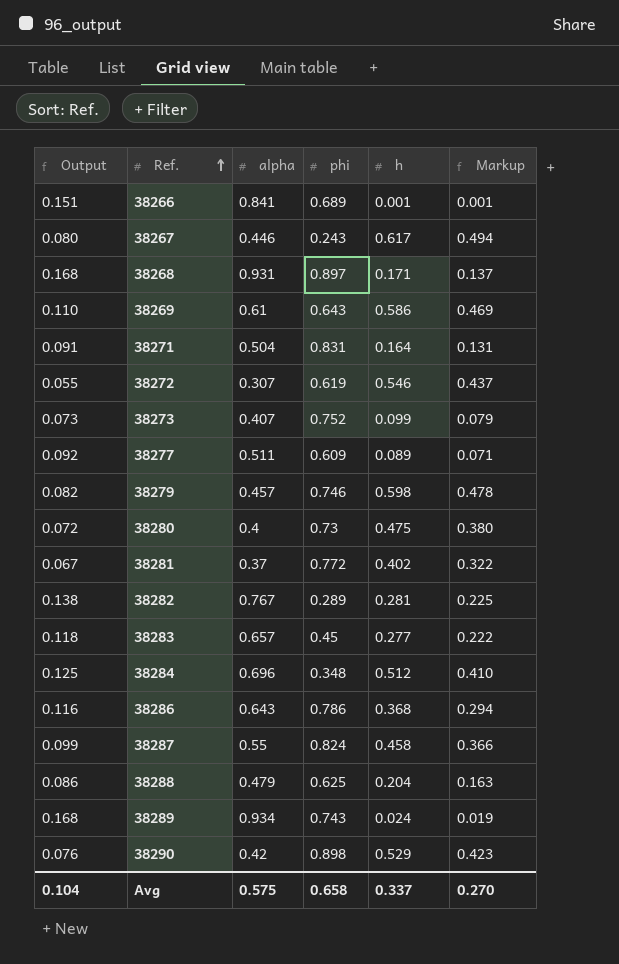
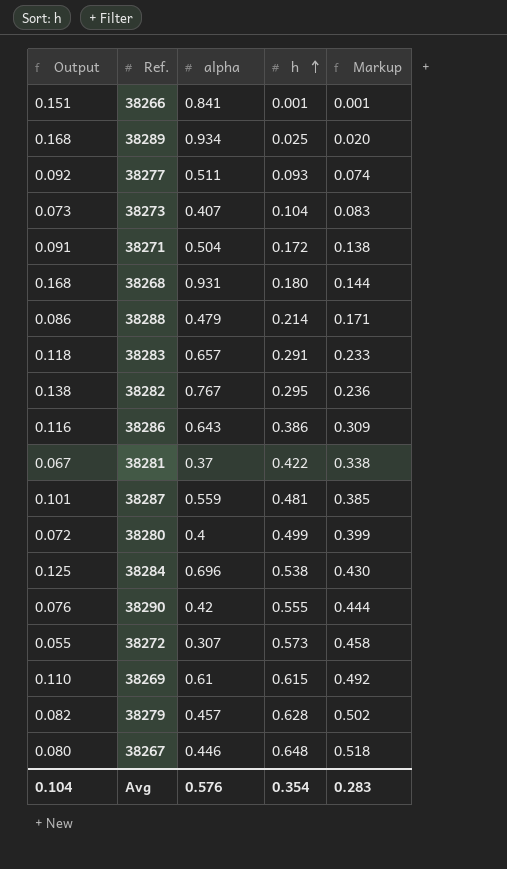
row order: Ref. ascending -> h ascending
column phi | position: 4 -> none
38289 | h: 0.024 -> 0.025
38289 | Markup: 0.019 -> 0.020
38277 | h: 0.089 -> 0.093
38277 | Markup: 0.071 -> 0.074
38273 | h: 0.099 -> 0.104
38273 | Markup: 0.079 -> 0.083
38271 | h: 0.164 -> 0.172
38271 | Markup: 0.131 -> 0.138
38268 | h: 0.171 -> 0.180
38268 | Markup: 0.137 -> 0.144
38288 | h: 0.204 -> 0.214
38288 | Markup: 0.163 -> 0.171
38283 | h: 0.277 -> 0.291
38283 | Markup: 0.222 -> 0.233
38282 | h: 0.281 -> 0.295
38282 | Markup: 0.225 -> 0.236
38286 | h: 0.368 -> 0.386
38286 | Markup: 0.294 -> 0.309
38281 | h: 0.402 -> 0.422
38281 | Markup: 0.322 -> 0.338
38287 | Output: 0.099 -> 0.101
38287 | alpha: 0.55 -> 0.559
38287 | h: 0.458 -> 0.481
38287 | Markup: 0.366 -> 0.385
38280 | h: 0.475 -> 0.499
38280 | Markup: 0.380 -> 0.399
38284 | h: 0.512 -> 0.538
38284 | Markup: 0.410 -> 0.430
38290 | h: 0.529 -> 0.555
38290 | Markup: 0.423 -> 0.444
38272 | h: 0.546 -> 0.573
38272 | Markup: 0.437 -> 0.458
38269 | h: 0.586 -> 0.615
38269 | Markup: 0.469 -> 0.492
38279 | h: 0.598 -> 0.628
38279 | Markup: 0.478 -> 0.502
38267 | h: 0.617 -> 0.648
38267 | Markup: 0.494 -> 0.518
Avg | alpha: 0.575 -> 0.576
Avg | h: 0.337 -> 0.354
Avg | Markup: 0.270 -> 0.283

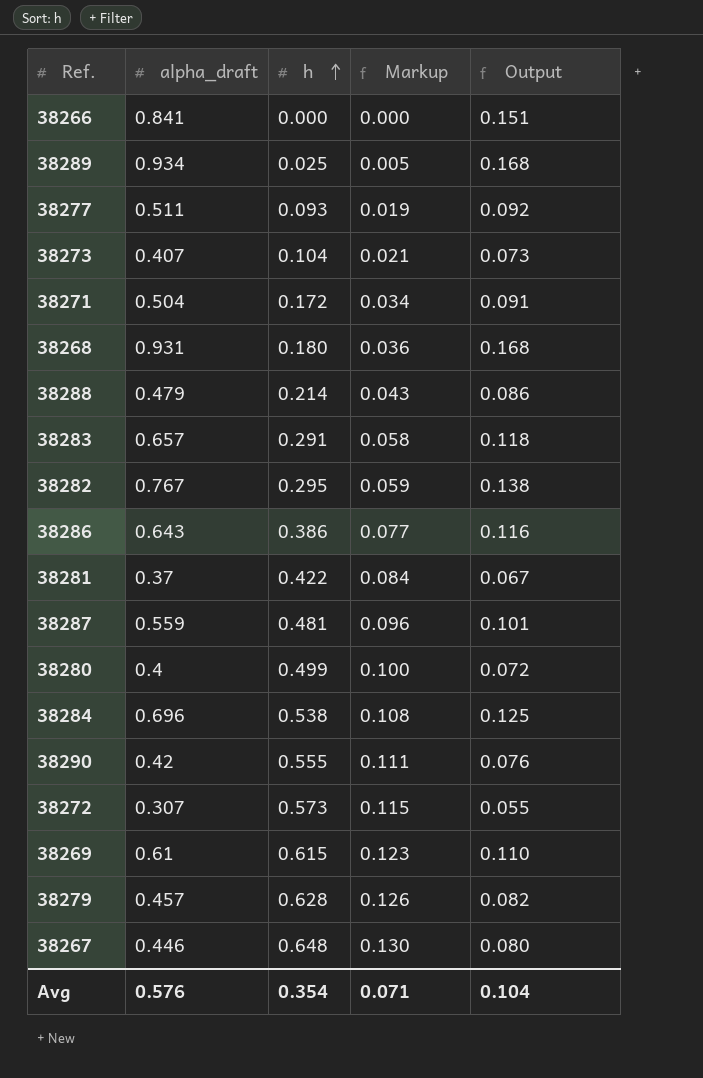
column name: alpha -> alpha_draft
column Markup | formula: [h] * 0.8 -> [h] * 0.2
column Output | position: 1 -> 5
38266 | h: 0.001 -> 0.000
Avg | Markup: 0.283 -> 0.071

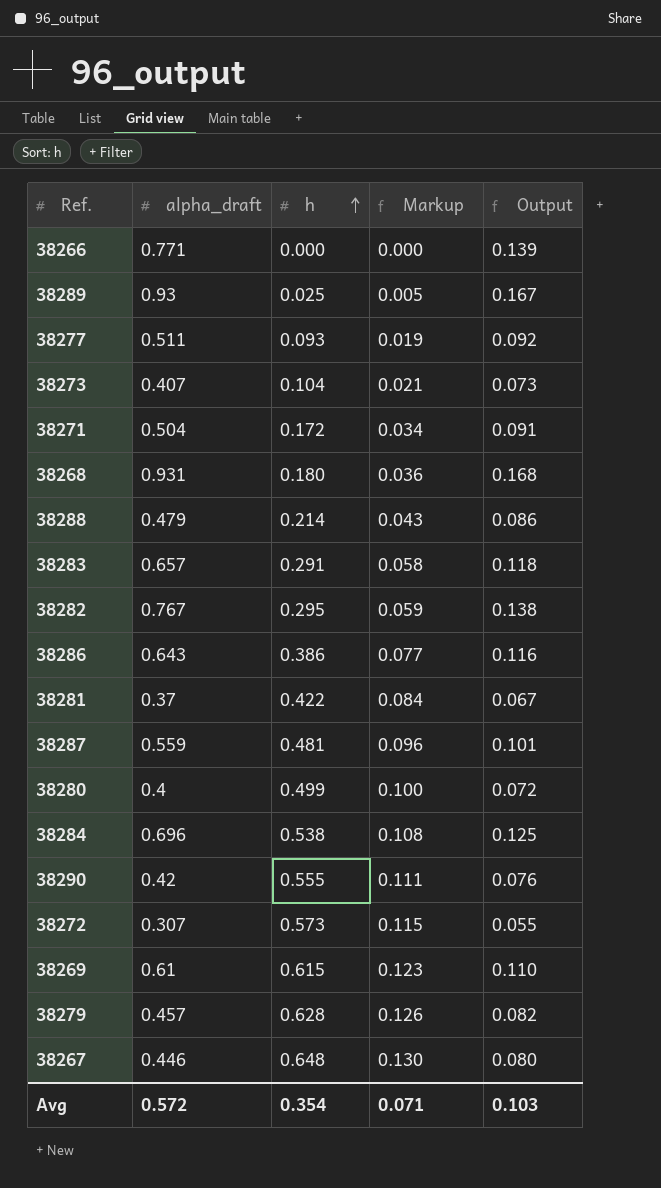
38266 | alpha_draft: 0.841 -> 0.771
38266 | Output: 0.151 -> 0.139
38289 | alpha_draft: 0.934 -> 0.93
38289 | Output: 0.168 -> 0.167
Avg | alpha_draft: 0.576 -> 0.572
Avg | Output: 0.104 -> 0.103

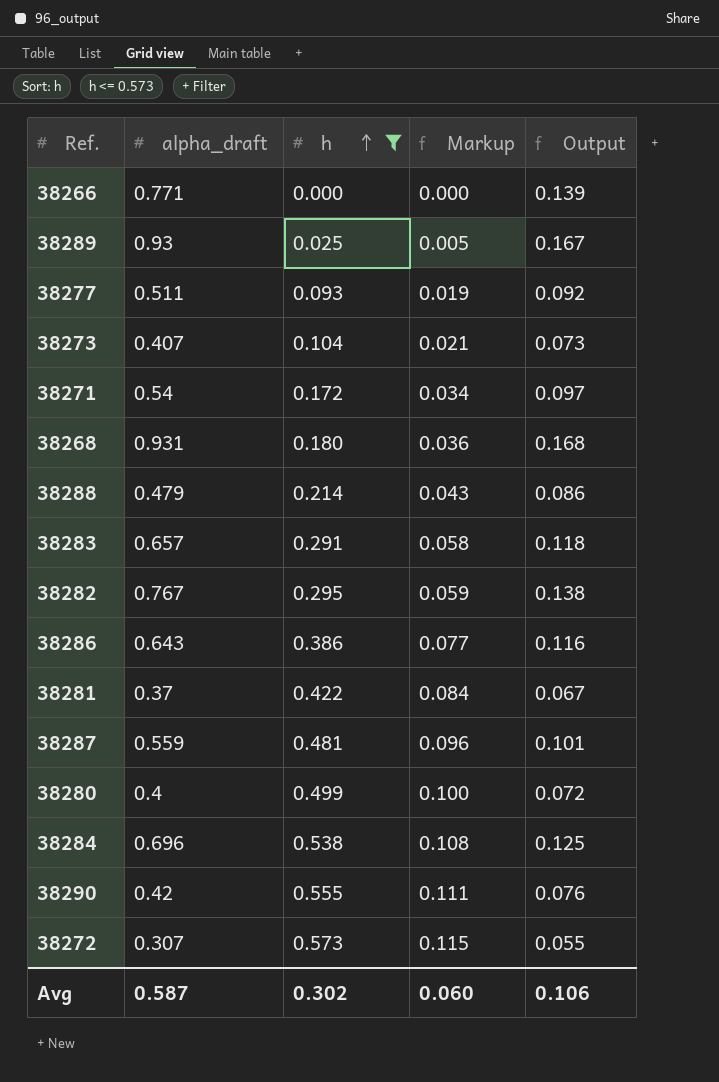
filter: none -> h <= 0.573
38271 | alpha_draft: 0.504 -> 0.54
38271 | Output: 0.091 -> 0.097
Avg | alpha_draft: 0.572 -> 0.587
Avg | h: 0.354 -> 0.302
Avg | Markup: 0.071 -> 0.060
Avg | Output: 0.103 -> 0.106

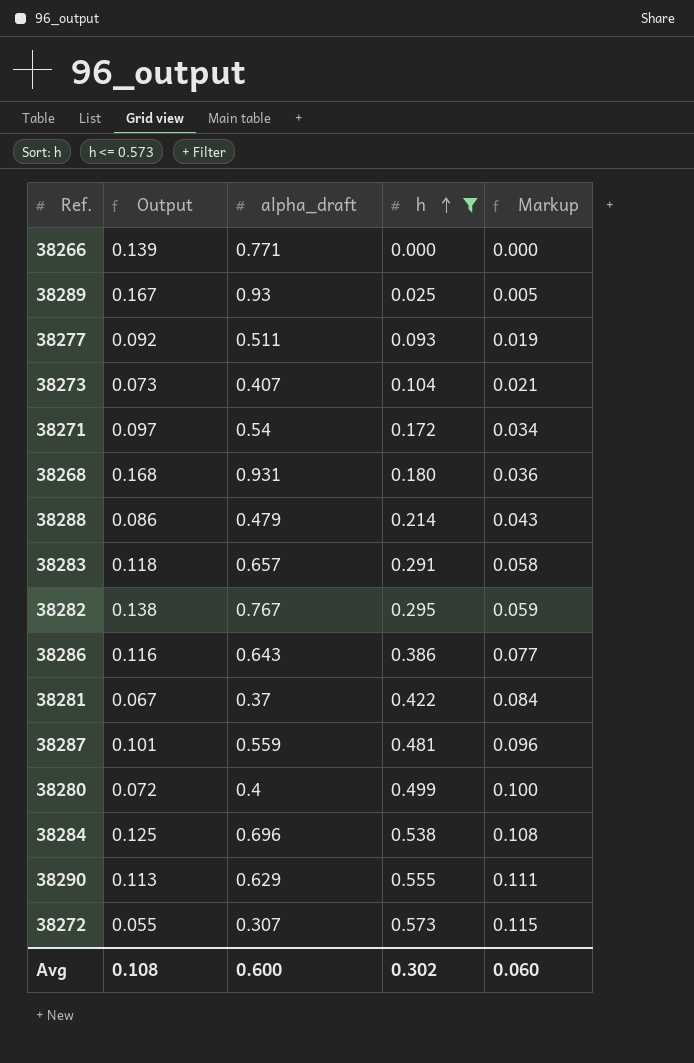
column Output | position: 5 -> 2
38290 | Output: 0.076 -> 0.113
38290 | alpha_draft: 0.42 -> 0.629
Avg | Output: 0.106 -> 0.108
Avg | alpha_draft: 0.587 -> 0.600

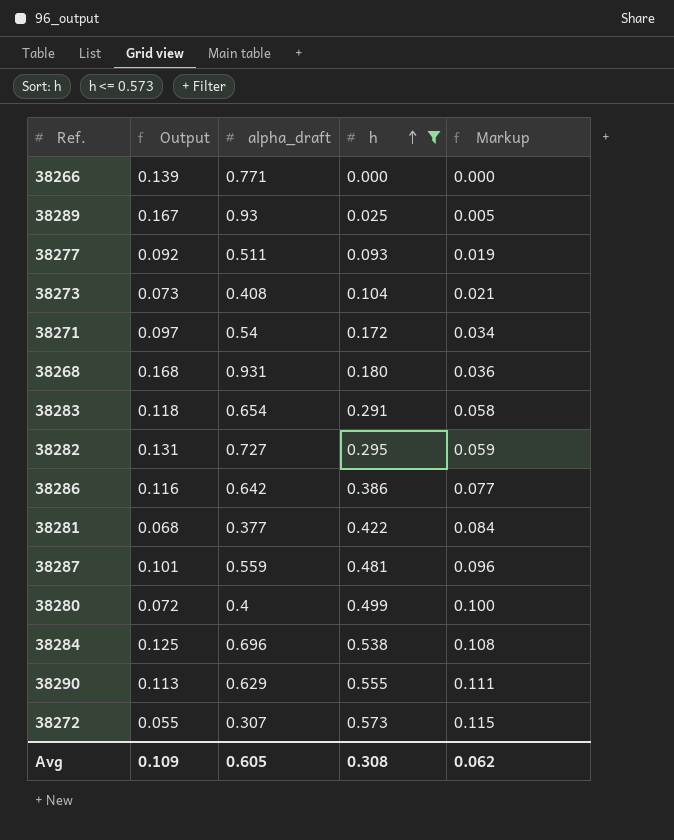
row 38288: 0.086 | 0.479 | 0.214 | 0.043 -> none
38273 | alpha_draft: 0.407 -> 0.408
38283 | alpha_draft: 0.657 -> 0.654
38282 | Output: 0.138 -> 0.131
38282 | alpha_draft: 0.767 -> 0.727
38286 | alpha_draft: 0.643 -> 0.642
38281 | Output: 0.067 -> 0.068
38281 | alpha_draft: 0.37 -> 0.377
Avg | Output: 0.108 -> 0.109
Avg | alpha_draft: 0.600 -> 0.605
Avg | h: 0.302 -> 0.308
Avg | Markup: 0.060 -> 0.062

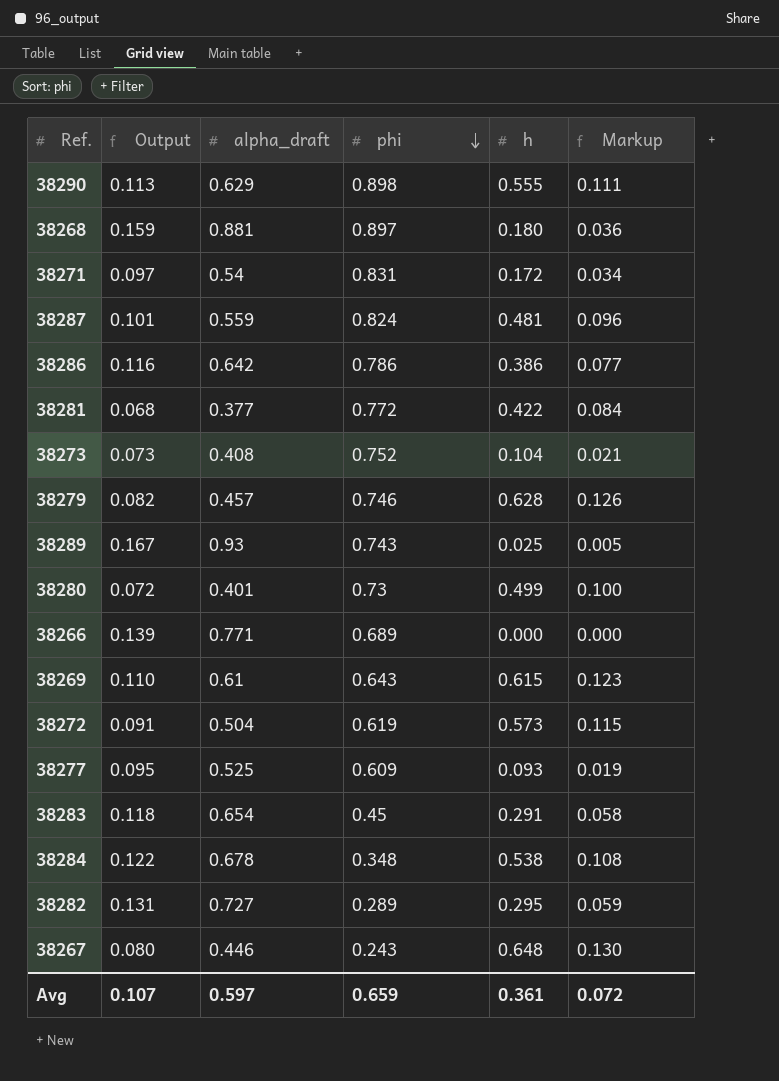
filter: h <= 0.573 -> none
row order: h ascending -> phi descending
column phi | position: none -> 4
38268 | Output: 0.168 -> 0.159
38268 | alpha_draft: 0.931 -> 0.881
38280 | alpha_draft: 0.4 -> 0.401
38272 | Output: 0.055 -> 0.091
38272 | alpha_draft: 0.307 -> 0.504
38277 | Output: 0.092 -> 0.095
38277 | alpha_draft: 0.511 -> 0.525
38284 | Output: 0.125 -> 0.122
38284 | alpha_draft: 0.696 -> 0.678
Avg | Output: 0.109 -> 0.107
Avg | alpha_draft: 0.605 -> 0.597
Avg | h: 0.308 -> 0.361
Avg | Markup: 0.062 -> 0.072

